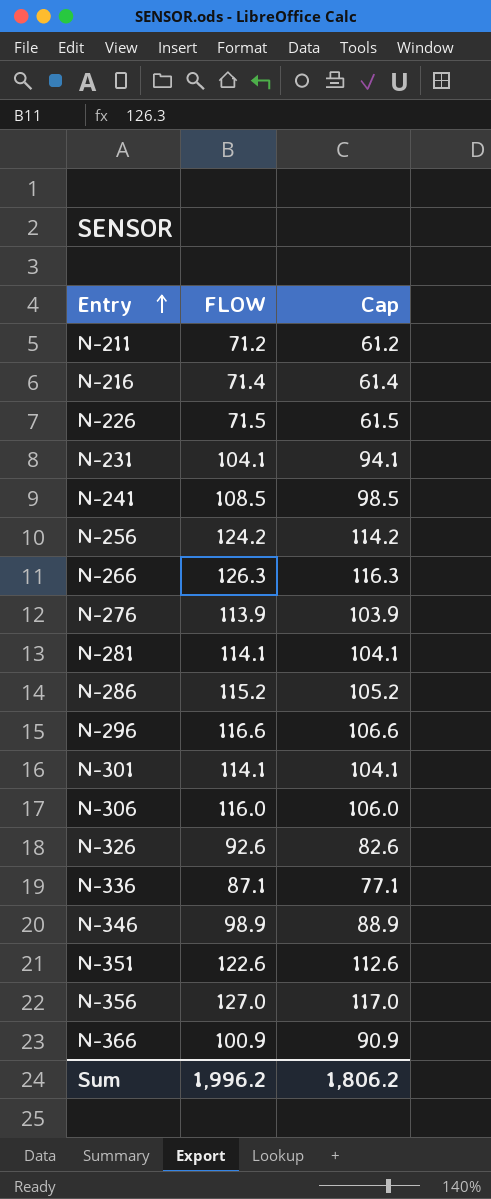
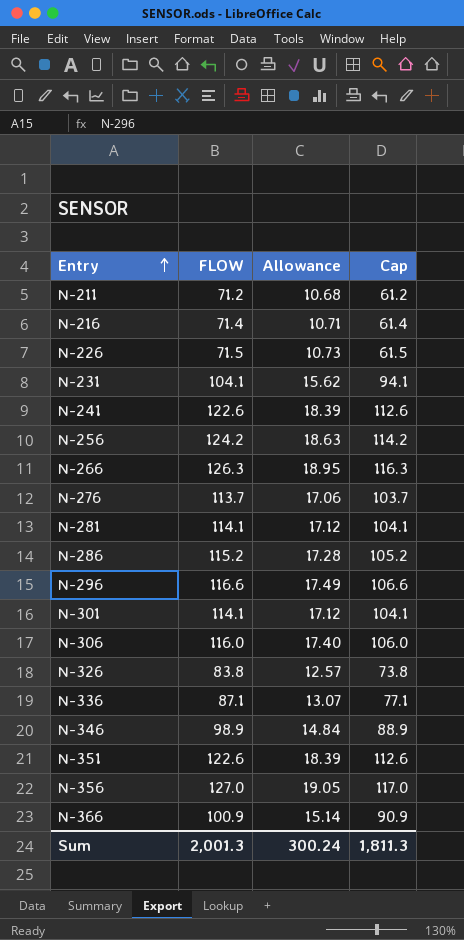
column Allowance | formula: none -> [FLOW] * 0.15
N-241 | FLOW: 108.5 -> 122.6
N-241 | Cap: 98.5 -> 112.6
N-276 | FLOW: 113.9 -> 113.7
N-276 | Cap: 103.9 -> 103.7
N-326 | FLOW: 92.6 -> 83.8
N-326 | Cap: 82.6 -> 73.8
Sum | FLOW: 1,996.2 -> 2,001.3
Sum | Cap: 1,806.2 -> 1,811.3

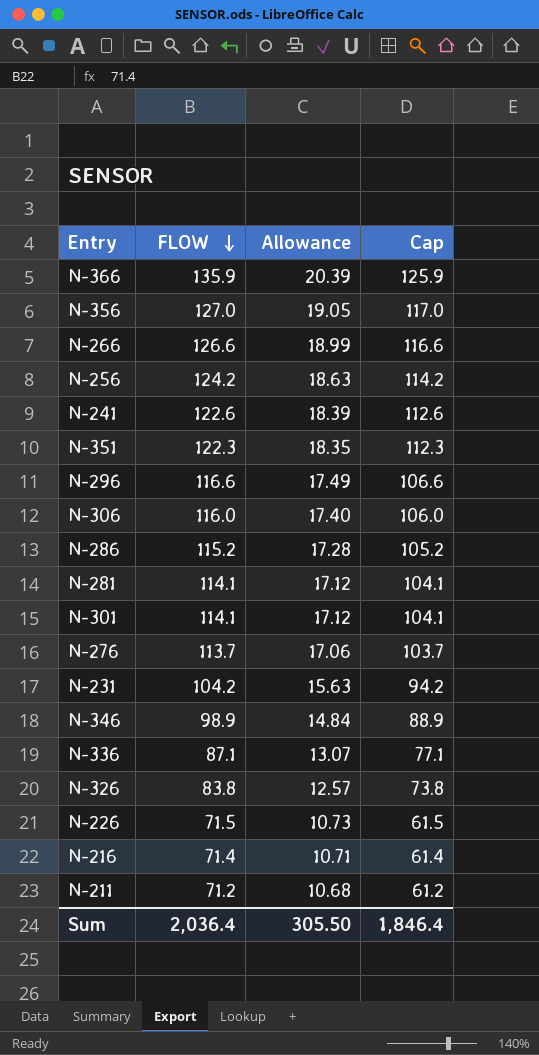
row order: Entry ascending -> FLOW descending
N-366 | FLOW: 100.9 -> 135.9
N-366 | Allowance: 15.14 -> 20.39
N-366 | Cap: 90.9 -> 125.9
N-266 | FLOW: 126.3 -> 126.6
N-266 | Allowance: 18.95 -> 18.99
N-266 | Cap: 116.3 -> 116.6
N-351 | FLOW: 122.6 -> 122.3
N-351 | Allowance: 18.39 -> 18.35
N-351 | Cap: 112.6 -> 112.3
N-231 | FLOW: 104.1 -> 104.2
N-231 | Allowance: 15.62 -> 15.63
N-231 | Cap: 94.1 -> 94.2
Sum | FLOW: 2,001.3 -> 2,036.4
Sum | Allowance: 300.24 -> 305.50
Sum | Cap: 1,811.3 -> 1,846.4

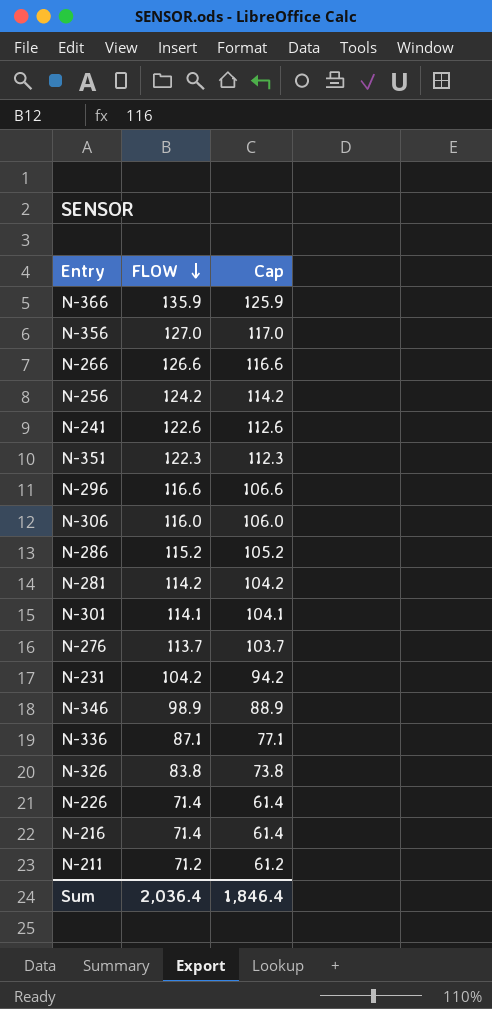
column Allowance | formula: [FLOW] * 0.15 -> none
N-281 | FLOW: 114.1 -> 114.2
N-281 | Cap: 104.1 -> 104.2
N-226 | FLOW: 71.5 -> 71.4
N-226 | Cap: 61.5 -> 61.4

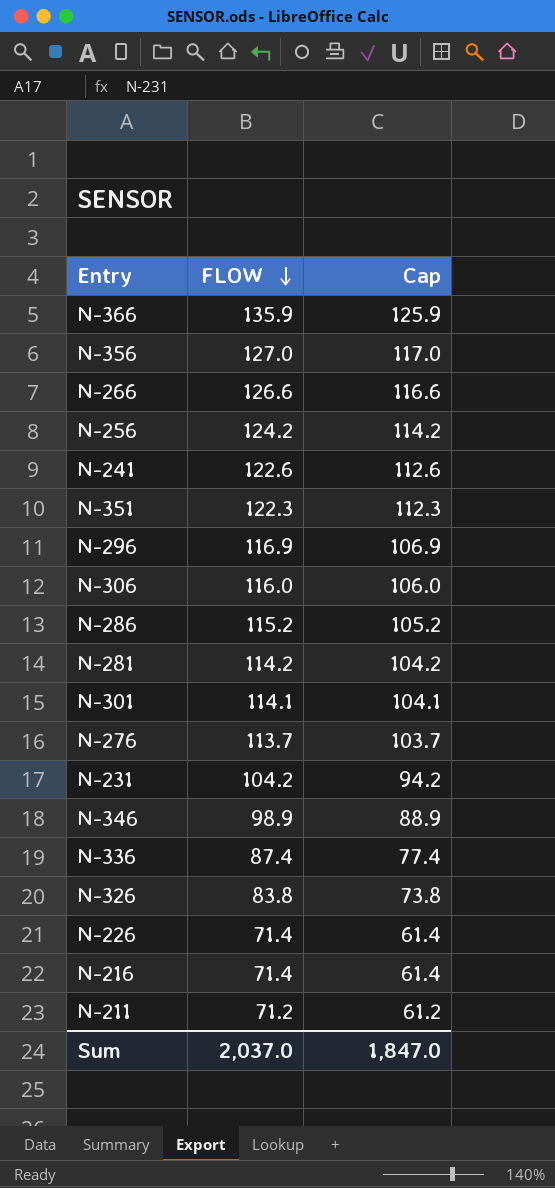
N-296 | FLOW: 116.6 -> 116.9
N-296 | Cap: 106.6 -> 106.9
N-336 | FLOW: 87.1 -> 87.4
N-336 | Cap: 77.1 -> 77.4
Sum | FLOW: 2,036.4 -> 2,037.0
Sum | Cap: 1,846.4 -> 1,847.0

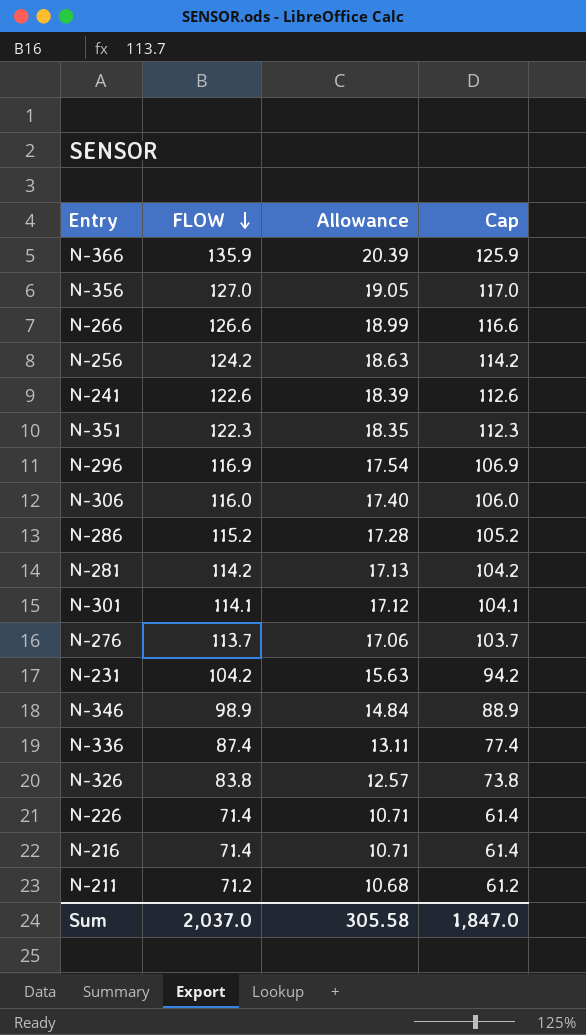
column Allowance | formula: none -> [FLOW] * 0.15

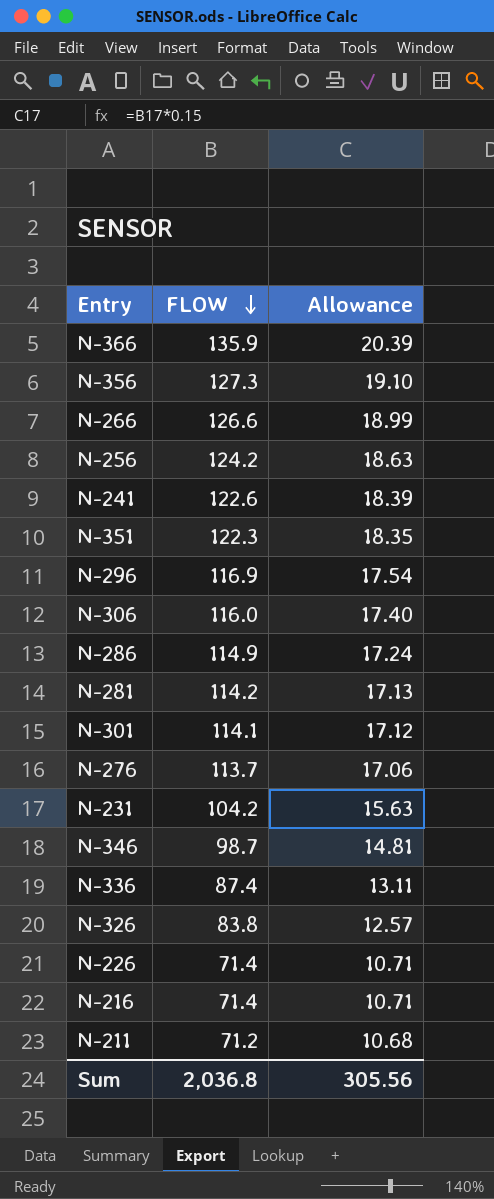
column Cap | formula: [FLOW] - 10 -> none
N-356 | FLOW: 127.0 -> 127.3
N-356 | Allowance: 19.05 -> 19.10
N-286 | FLOW: 115.2 -> 114.9
N-286 | Allowance: 17.28 -> 17.24
N-346 | FLOW: 98.9 -> 98.7
N-346 | Allowance: 14.84 -> 14.81
Sum | FLOW: 2,037.0 -> 2,036.8
Sum | Allowance: 305.58 -> 305.56

